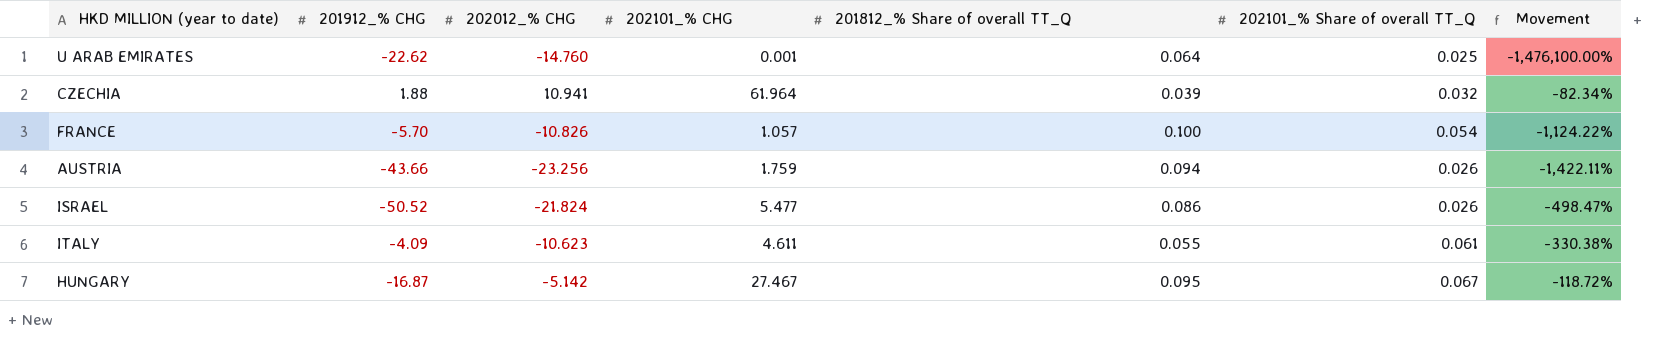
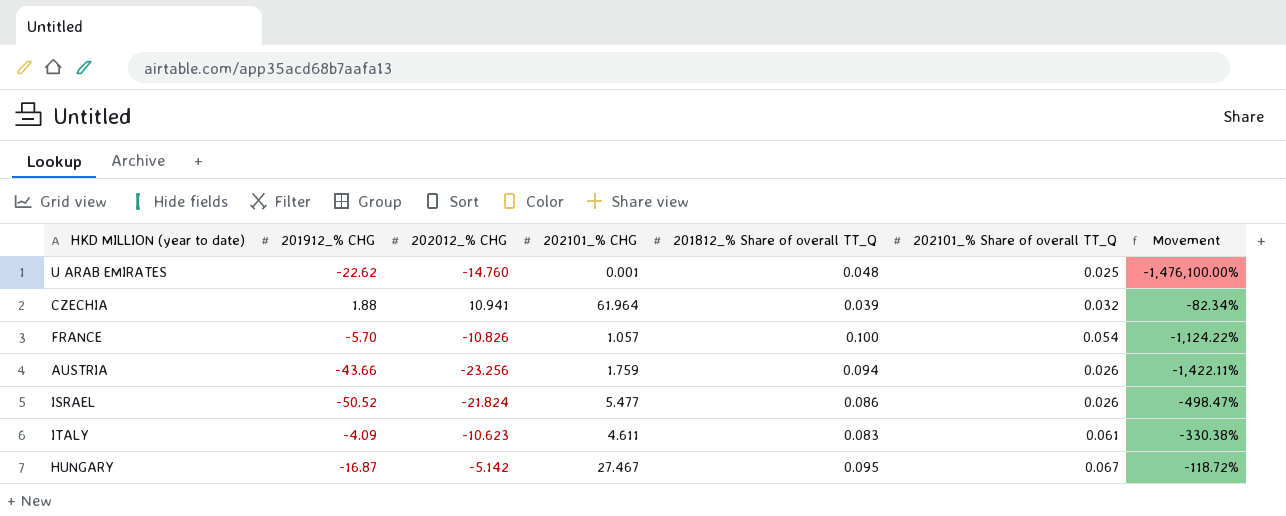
U ARAB EMIRATES | 201812_% Share of overall TT_Q: 0.064 -> 0.048
ITALY | 201812_% Share of overall TT_Q: 0.055 -> 0.083

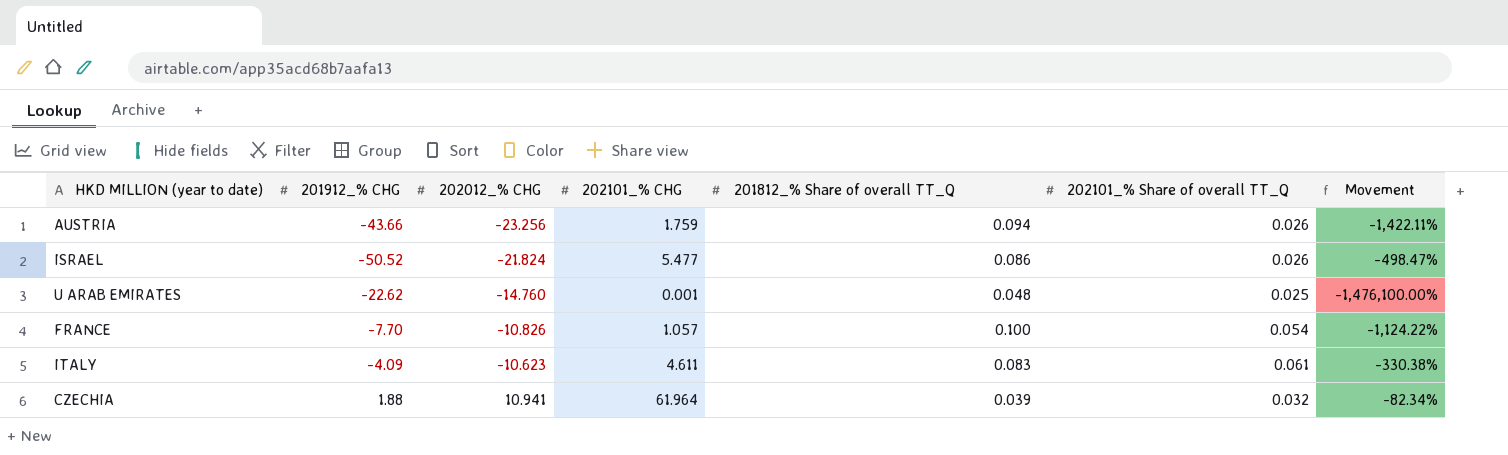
row order: none -> 202012_% CHG ascending
row HUNGARY: -16.87 | -5.142 | 27.467 | 0.095 | 0.067 | -118.72% -> none
FRANCE | 201912_% CHG: -5.70 -> -7.70

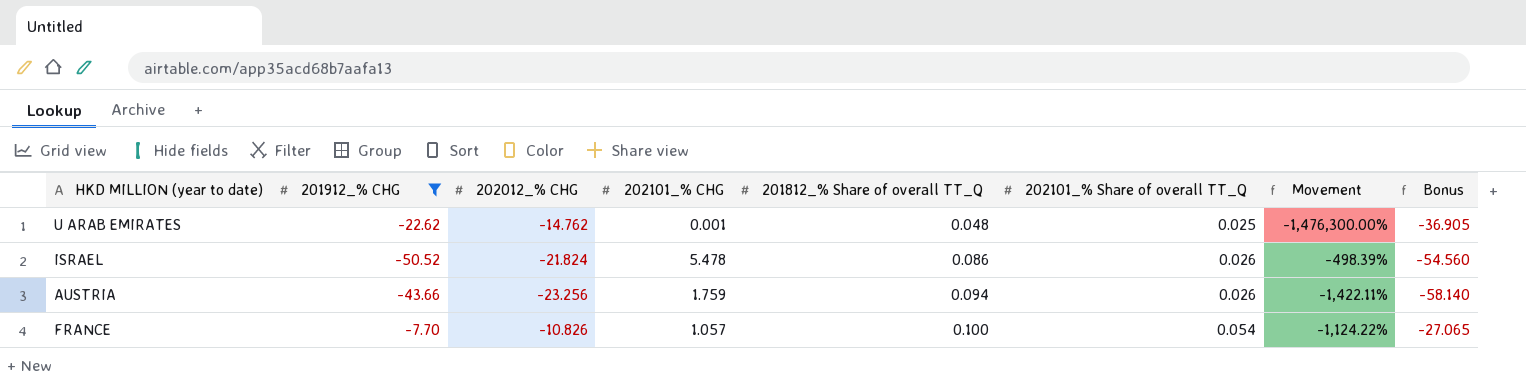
filter: none -> 201912_% CHG <= -7.70
row order: 202012_% CHG ascending -> 201812_% Share of overall TT_Q ascending
column Bonus | formula: none -> [202012_% CHG] * 2.5
U ARAB EMIRATES | 202012_% CHG: -14.760 -> -14.762
U ARAB EMIRATES | Movement: -1,476,100.00% -> -1,476,300.00%
ISRAEL | 202101_% CHG: 5.477 -> 5.478
ISRAEL | Movement: -498.47% -> -498.39%

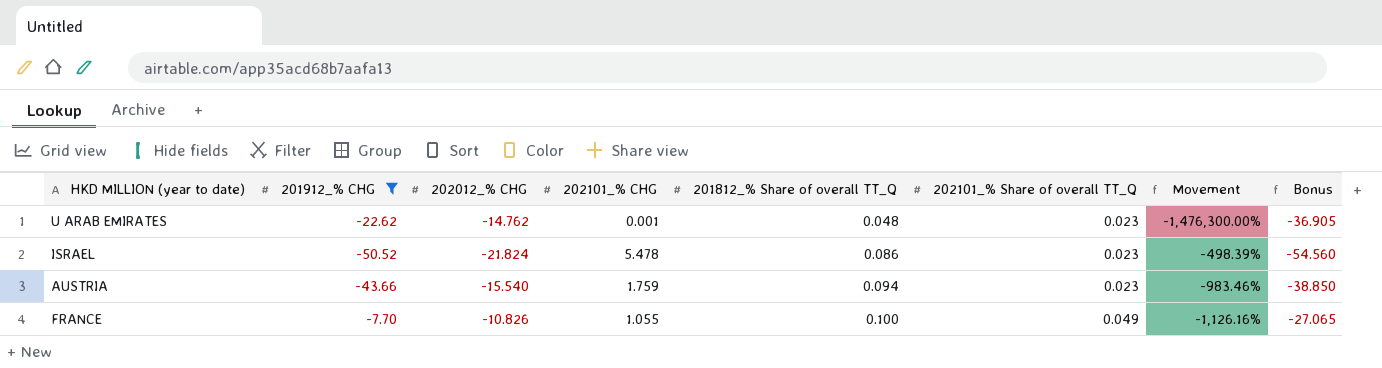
U ARAB EMIRATES | 202101_% Share of overall TT_Q: 0.025 -> 0.023
ISRAEL | 202101_% Share of overall TT_Q: 0.026 -> 0.023
AUSTRIA | 202012_% CHG: -23.256 -> -15.540
AUSTRIA | 202101_% Share of overall TT_Q: 0.026 -> 0.023
AUSTRIA | Movement: -1,422.11% -> -983.46%
AUSTRIA | Bonus: -58.140 -> -38.850
FRANCE | 202101_% CHG: 1.057 -> 1.055
FRANCE | 202101_% Share of overall TT_Q: 0.054 -> 0.049
FRANCE | Movement: -1,124.22% -> -1,126.16%

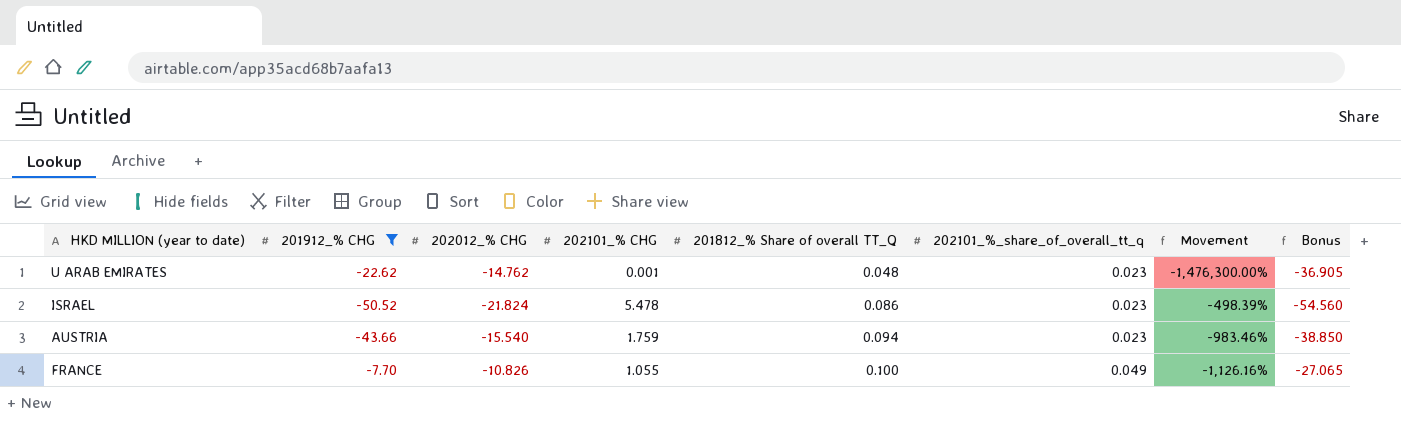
column name: 202101_% Share of overall TT_Q -> 202101_%_share_of_overall_tt_q

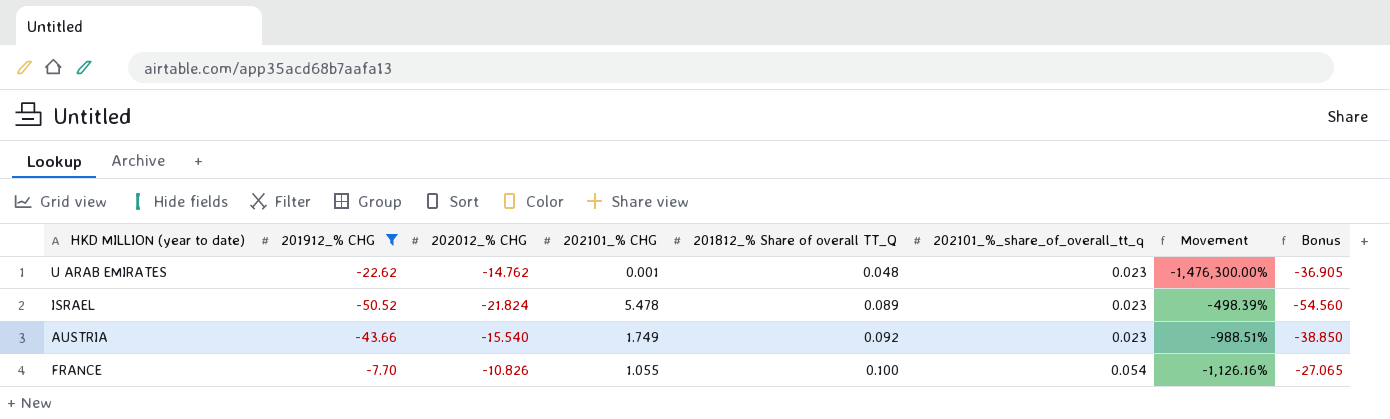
ISRAEL | 201812_% Share of overall TT_Q: 0.086 -> 0.089
AUSTRIA | 202101_% CHG: 1.759 -> 1.749
AUSTRIA | 201812_% Share of overall TT_Q: 0.094 -> 0.092
AUSTRIA | Movement: -983.46% -> -988.51%
FRANCE | 202101_%_share_of_overall_tt_q: 0.049 -> 0.054

